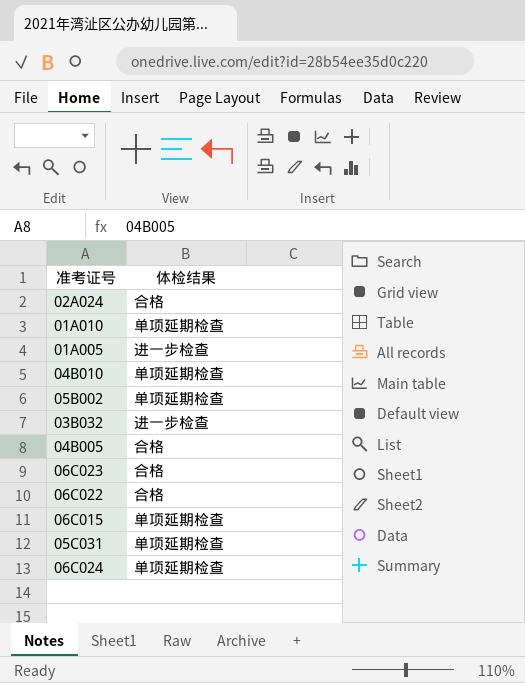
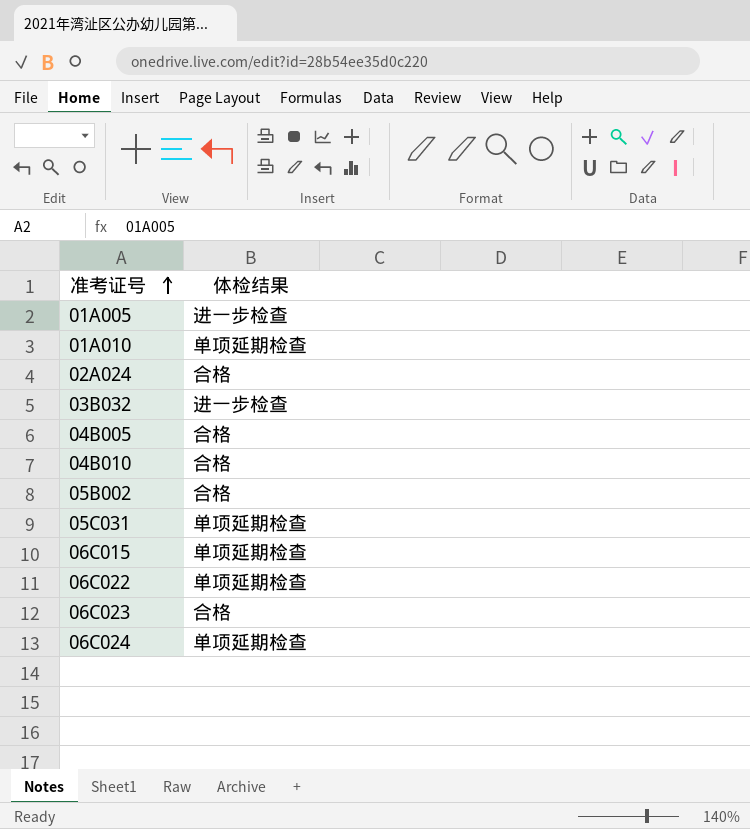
row order: none -> 准考证号 ascending
04B010 | 体检结果: 单项延期检查 -> 合格
05B002 | 体检结果: 单项延期检查 -> 合格
06C022 | 体检结果: 合格 -> 单项延期检查

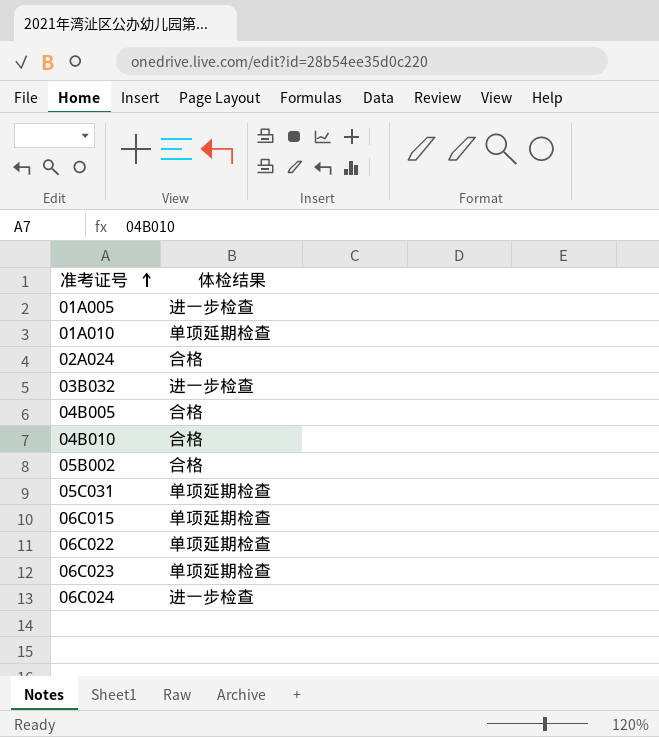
06C023 | 体检结果: 合格 -> 单项延期检查
06C024 | 体检结果: 单项延期检查 -> 进一步检查

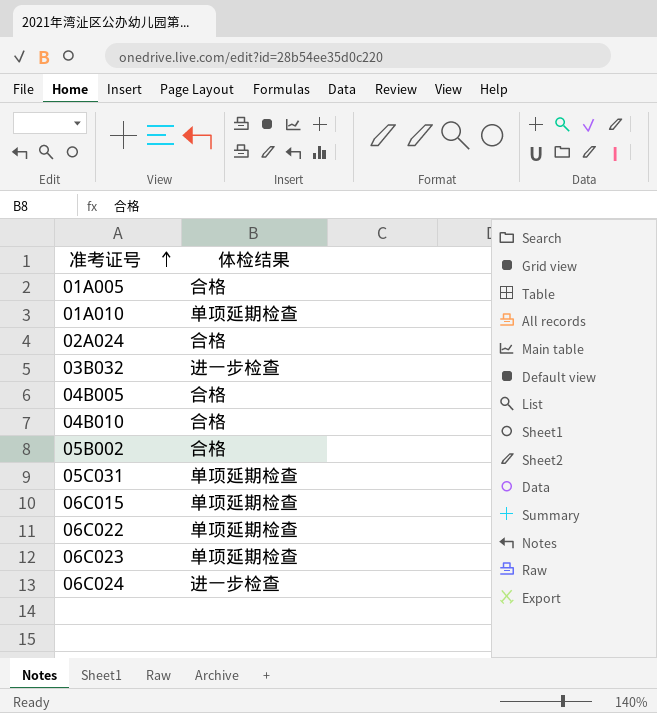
01A005 | 体检结果: 进一步检查 -> 合格

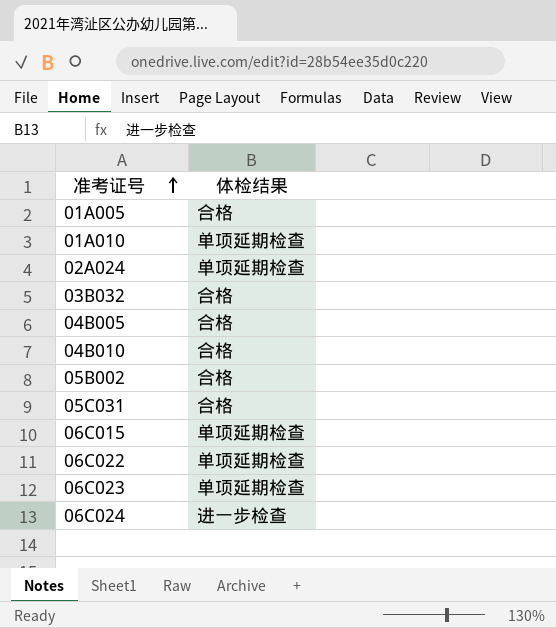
02A024 | 体检结果: 合格 -> 单项延期检查
03B032 | 体检结果: 进一步检查 -> 合格
05C031 | 体检结果: 单项延期检查 -> 合格

